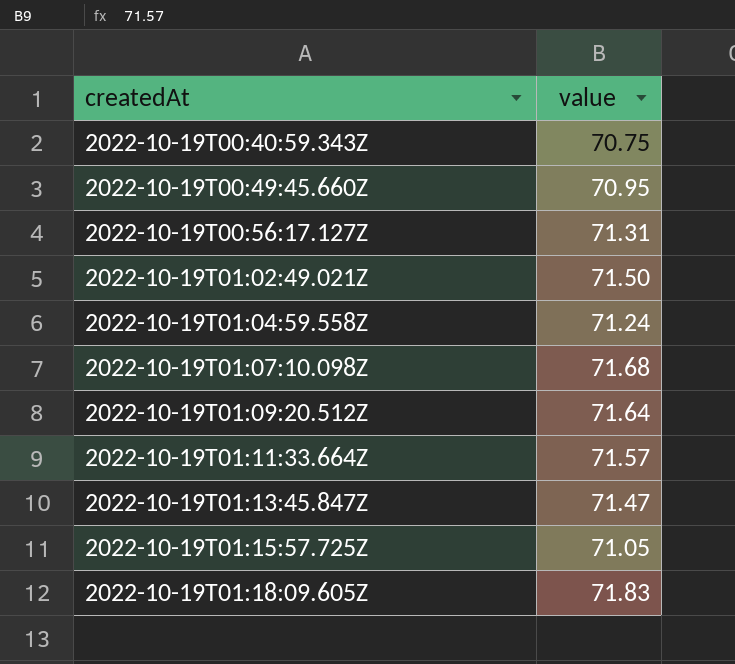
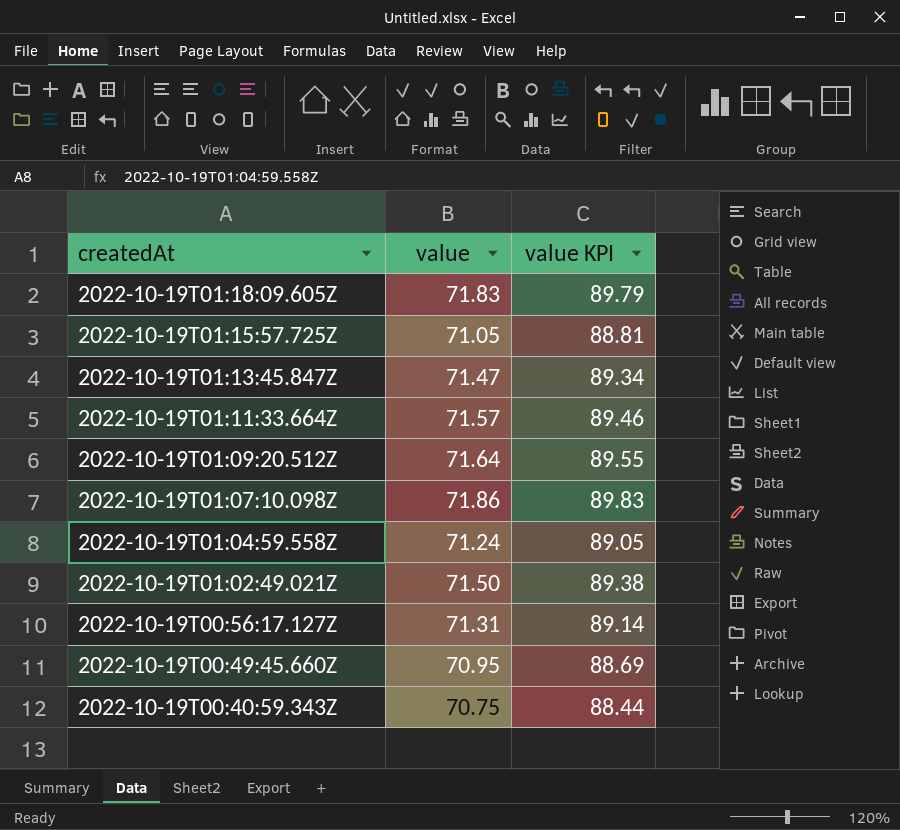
row order: createdAt ascending -> createdAt descending
column value KPI | formula: none -> [value] * 1.25
2022-10-19T01:07:10.098Z | value: 71.68 -> 71.86

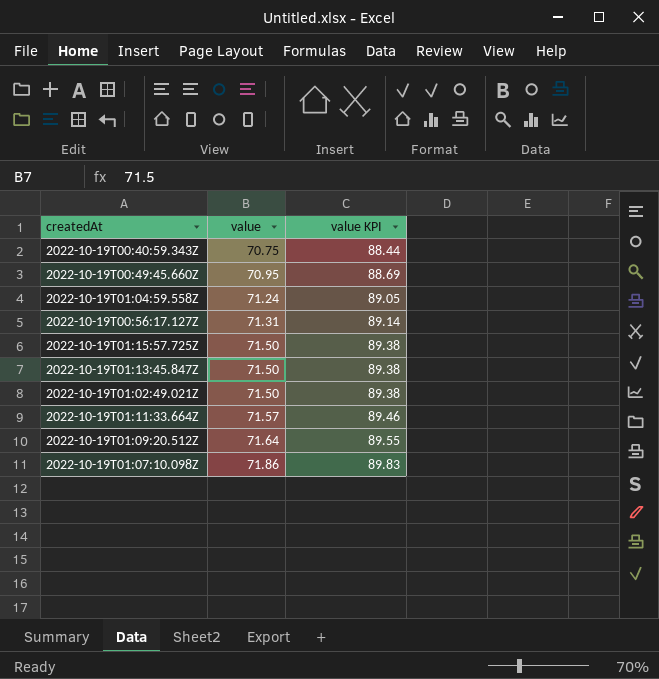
row order: createdAt descending -> value ascending
row 2022-10-19T01:18:09.605Z: 71.83 | 89.79 -> none
2022-10-19T01:15:57.725Z | value: 71.05 -> 71.50
2022-10-19T01:15:57.725Z | value KPI: 88.81 -> 89.38
2022-10-19T01:13:45.847Z | value: 71.47 -> 71.50
2022-10-19T01:13:45.847Z | value KPI: 89.34 -> 89.38

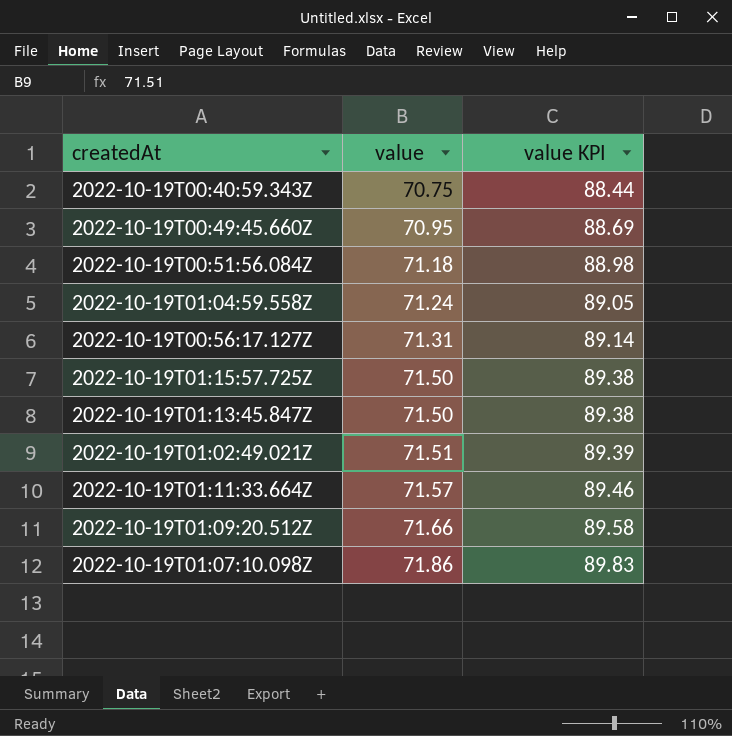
row 2022-10-19T00:51:56.084Z: none -> 71.18 | 88.98
2022-10-19T01:02:49.021Z | value: 71.50 -> 71.51
2022-10-19T01:02:49.021Z | value KPI: 89.38 -> 89.39
2022-10-19T01:09:20.512Z | value: 71.64 -> 71.66
2022-10-19T01:09:20.512Z | value KPI: 89.55 -> 89.58

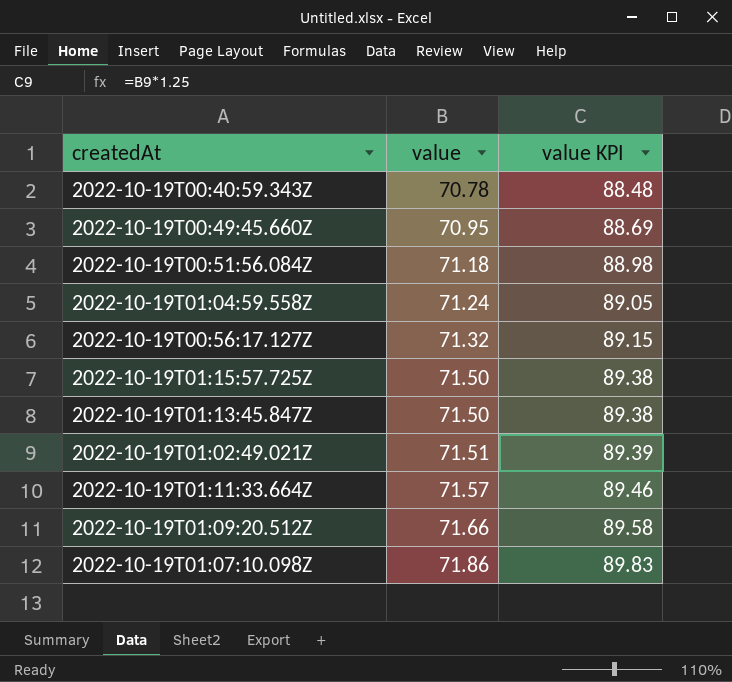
2022-10-19T00:40:59.343Z | value: 70.75 -> 70.78
2022-10-19T00:40:59.343Z | value KPI: 88.44 -> 88.48
2022-10-19T00:56:17.127Z | value: 71.31 -> 71.32
2022-10-19T00:56:17.127Z | value KPI: 89.14 -> 89.15

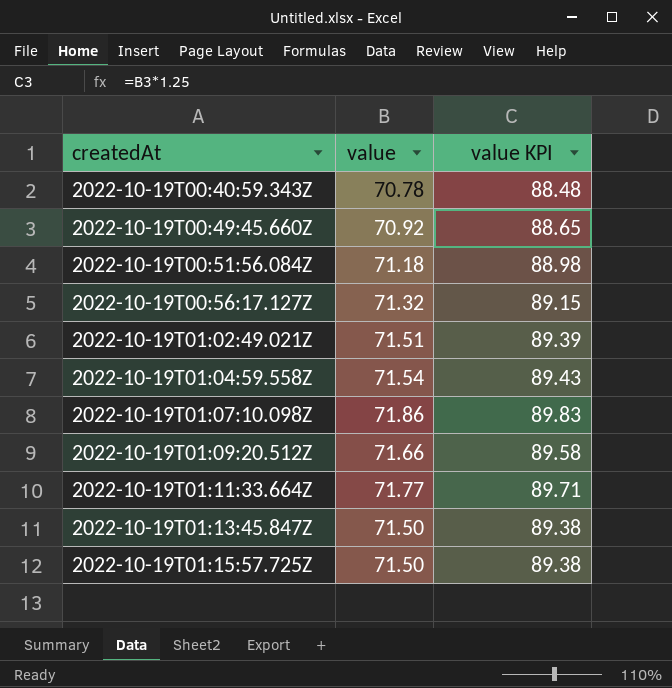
row order: value ascending -> createdAt ascending
2022-10-19T00:49:45.660Z | value: 70.95 -> 70.92
2022-10-19T00:49:45.660Z | value KPI: 88.69 -> 88.65
2022-10-19T01:04:59.558Z | value: 71.24 -> 71.54
2022-10-19T01:04:59.558Z | value KPI: 89.05 -> 89.43
2022-10-19T01:11:33.664Z | value: 71.57 -> 71.77
2022-10-19T01:11:33.664Z | value KPI: 89.46 -> 89.71

